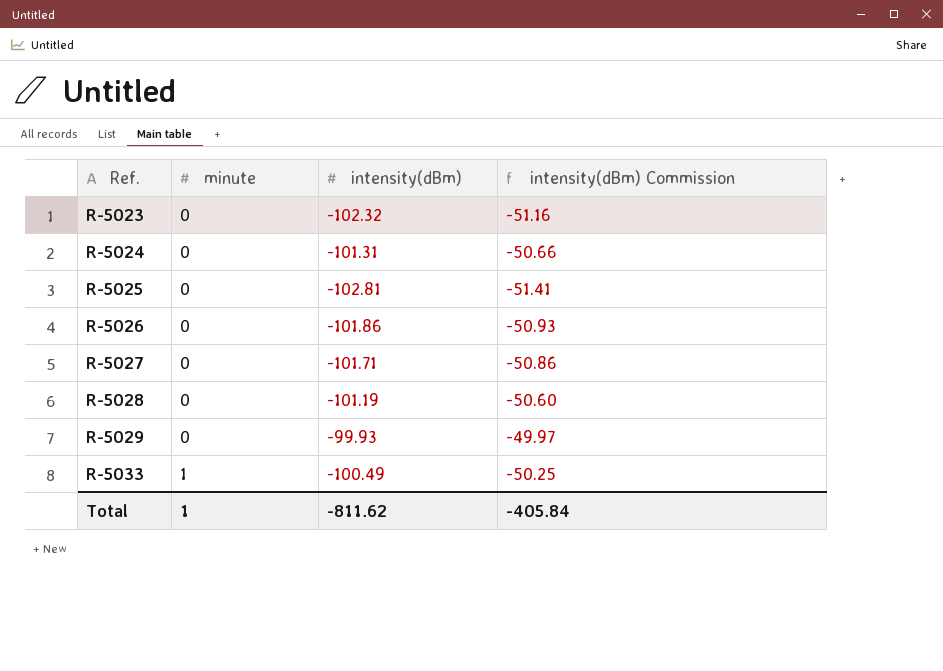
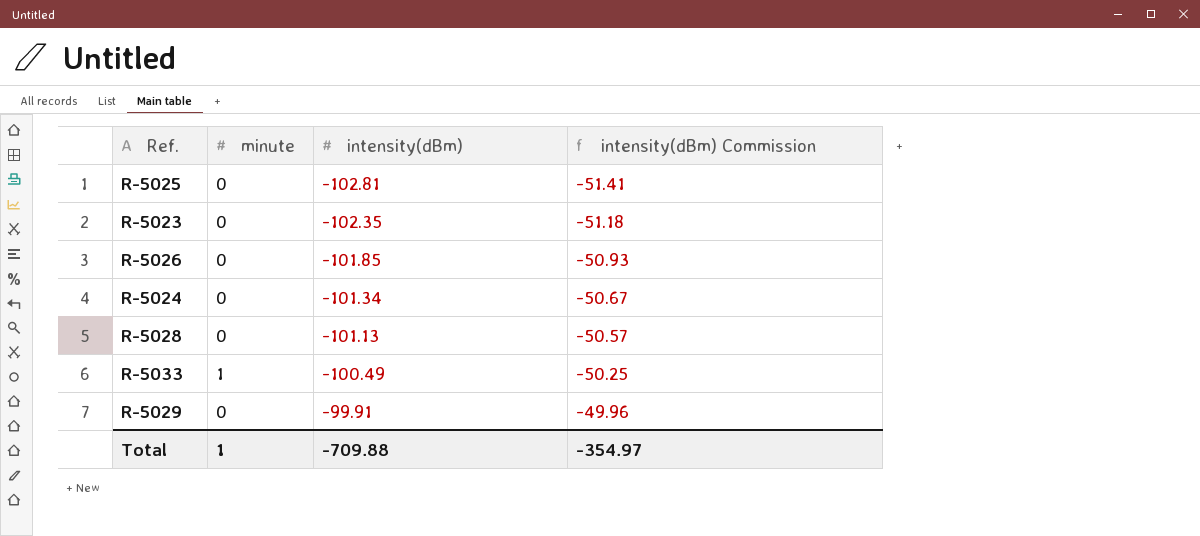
row order: Ref. ascending -> intensity(dBm) ascending
row R-5027: 0 | -101.71 | -50.86 -> none
R-5023 | intensity(dBm): -102.32 -> -102.35
R-5023 | intensity(dBm) Commission: -51.16 -> -51.18
R-5026 | intensity(dBm): -101.86 -> -101.85
R-5024 | intensity(dBm): -101.31 -> -101.34
R-5024 | intensity(dBm) Commission: -50.66 -> -50.67
R-5028 | intensity(dBm): -101.19 -> -101.13
R-5028 | intensity(dBm) Commission: -50.60 -> -50.57
R-5029 | intensity(dBm): -99.93 -> -99.91
R-5029 | intensity(dBm) Commission: -49.97 -> -49.96
Total | intensity(dBm): -811.62 -> -709.88
Total | intensity(dBm) Commission: -405.84 -> -354.97

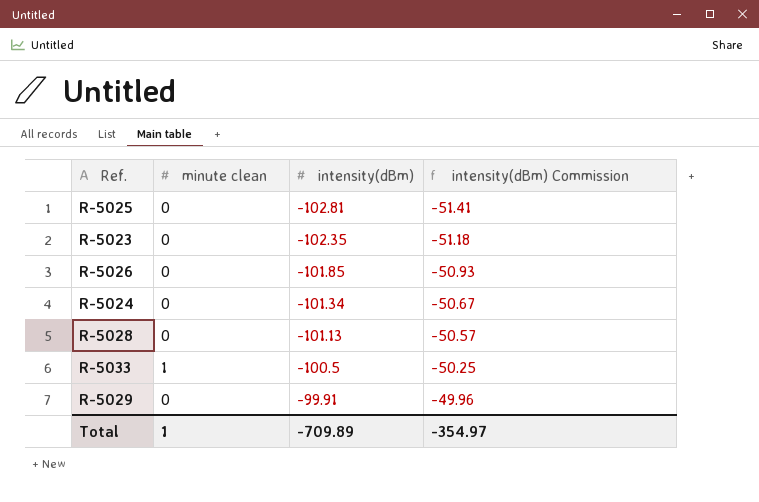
column name: minute -> minute clean
R-5033 | intensity(dBm): -100.49 -> -100.5
Total | intensity(dBm): -709.88 -> -709.89

